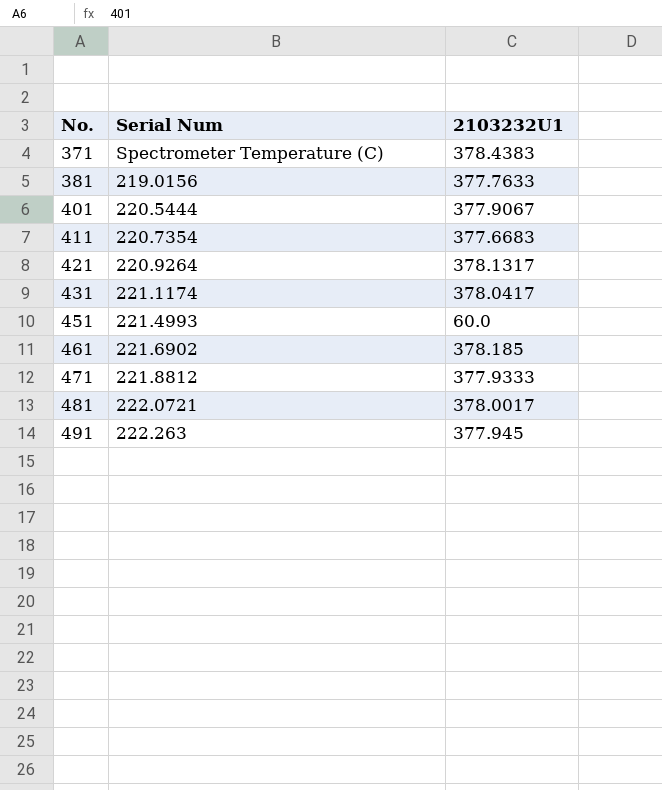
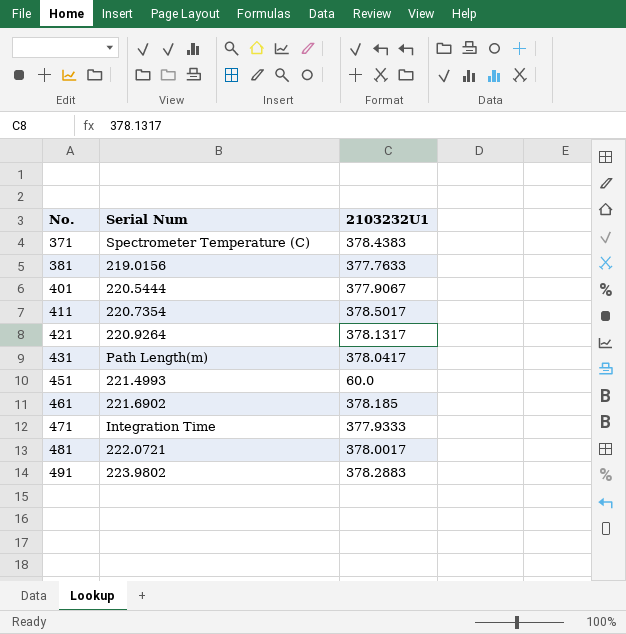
411 | 2103232U1: 377.6683 -> 378.5017
431 | Serial Num: 221.1174 -> Path Length(m)
471 | Serial Num: 221.8812 -> Integration Time
491 | Serial Num: 222.263 -> 223.9802
491 | 2103232U1: 377.945 -> 378.2883

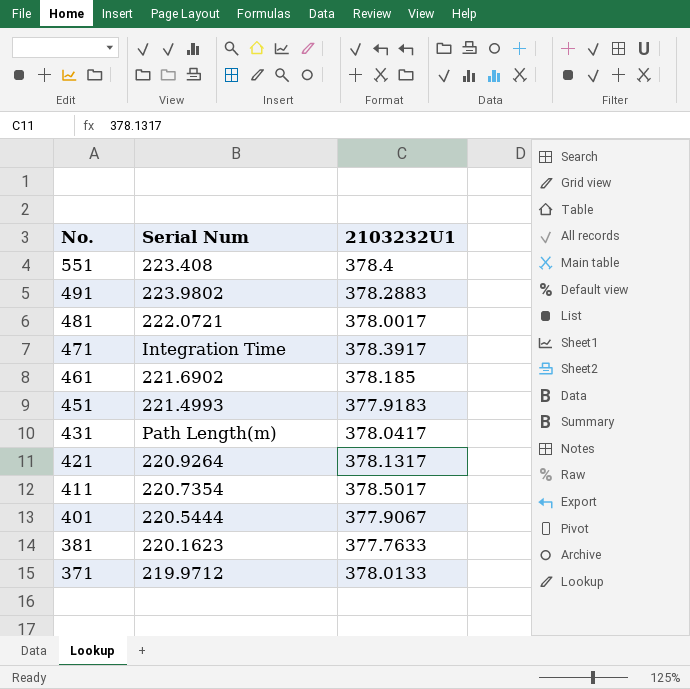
row order: No. ascending -> No. descending
row 551: none -> 223.408 | 378.4
471 | 2103232U1: 377.9333 -> 378.3917
451 | 2103232U1: 60.0 -> 377.9183
381 | Serial Num: 219.0156 -> 220.1623
371 | Serial Num: Spectrometer Temperature (C) -> 219.9712
371 | 2103232U1: 378.4383 -> 378.0133

